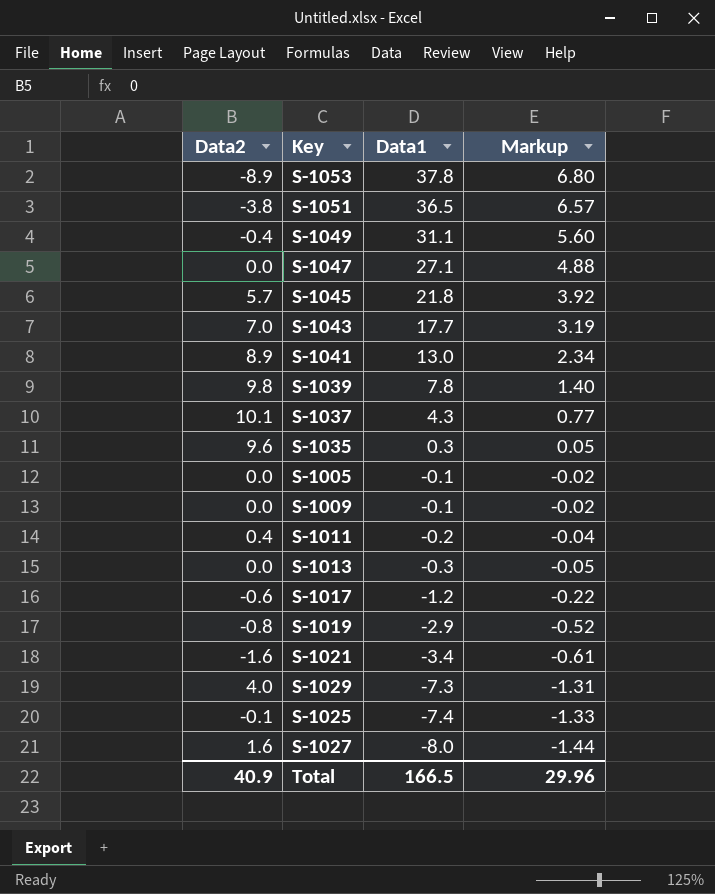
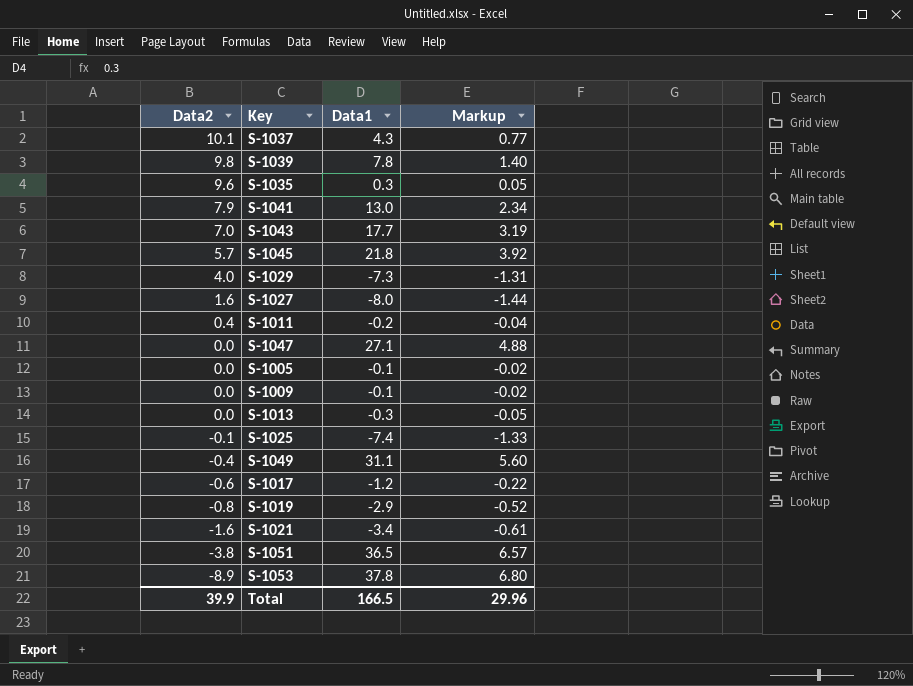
row order: Data1 descending -> Data2 descending
S-1041 | Data2: 8.9 -> 7.9
Total | Data2: 40.9 -> 39.9

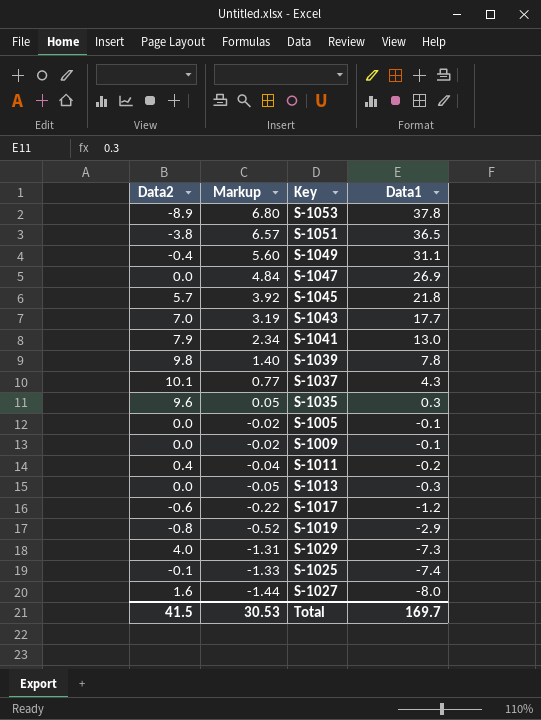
row order: Data2 descending -> Markup descending
column Markup | position: 4 -> 2
row S-1021: -1.6 | -3.4 | -0.61 -> none
S-1047 | Markup: 4.88 -> 4.84
S-1047 | Data1: 27.1 -> 26.9
Total | Data2: 39.9 -> 41.5
Total | Markup: 29.96 -> 30.53
Total | Data1: 166.5 -> 169.7

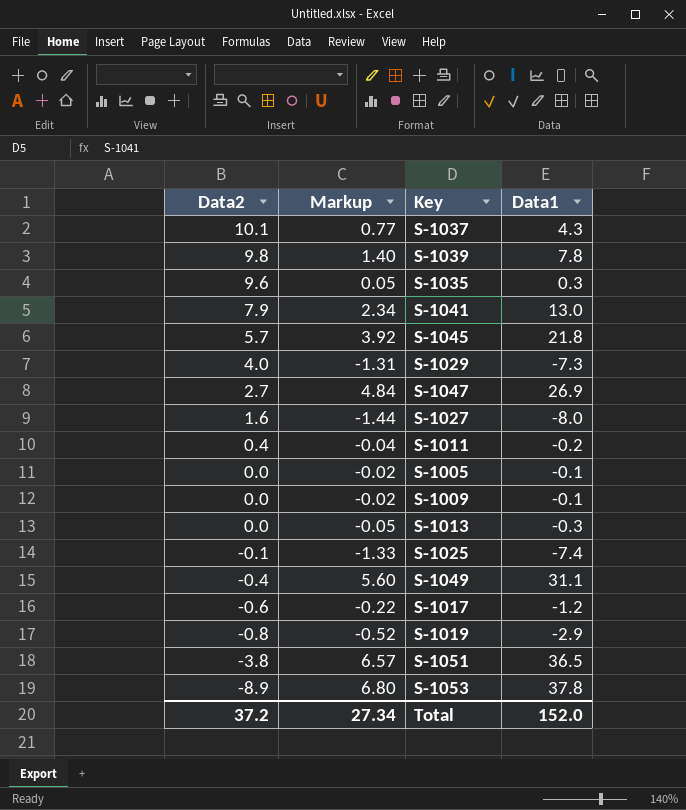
row order: Markup descending -> Data2 descending
row S-1043: 7.0 | 3.19 | 17.7 -> none
S-1047 | Data2: 0.0 -> 2.7
Total | Data2: 41.5 -> 37.2
Total | Markup: 30.53 -> 27.34
Total | Data1: 169.7 -> 152.0

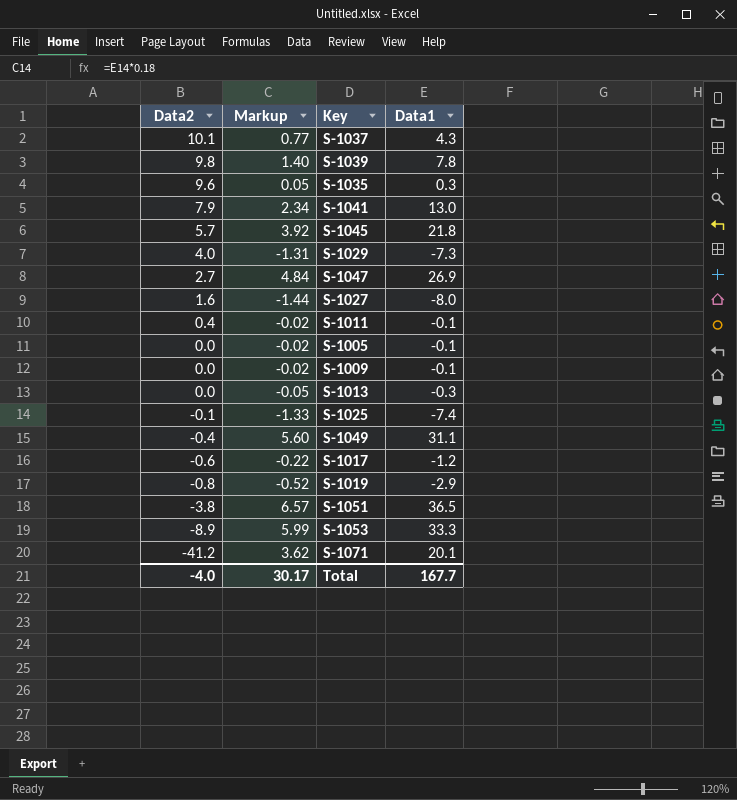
S-1011 | Markup: -0.04 -> -0.02
S-1011 | Data1: -0.2 -> -0.1
S-1053 | Markup: 6.80 -> 5.99
S-1053 | Data1: 37.8 -> 33.3
row S-1071: none -> -41.2 | 3.62 | 20.1
Total | Data2: 37.2 -> -4.0
Total | Markup: 27.34 -> 30.17
Total | Data1: 152.0 -> 167.7

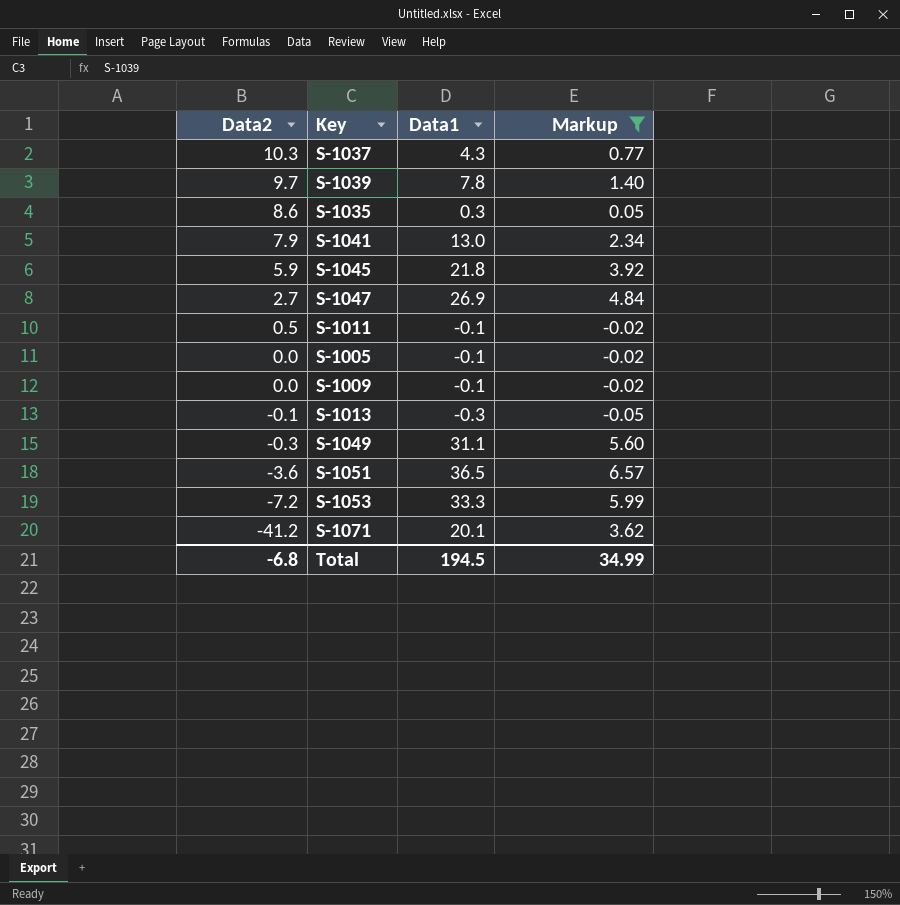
filter: none -> Markup >= -0.05
column Markup | position: 2 -> 4
S-1037 | Data2: 10.1 -> 10.3
S-1039 | Data2: 9.8 -> 9.7
S-1035 | Data2: 9.6 -> 8.6
S-1045 | Data2: 5.7 -> 5.9
S-1011 | Data2: 0.4 -> 0.5
S-1013 | Data2: 0.0 -> -0.1
S-1049 | Data2: -0.4 -> -0.3
S-1051 | Data2: -3.8 -> -3.6
S-1053 | Data2: -8.9 -> -7.2
Total | Data2: -4.0 -> -6.8
Total | Data1: 167.7 -> 194.5
Total | Markup: 30.17 -> 34.99

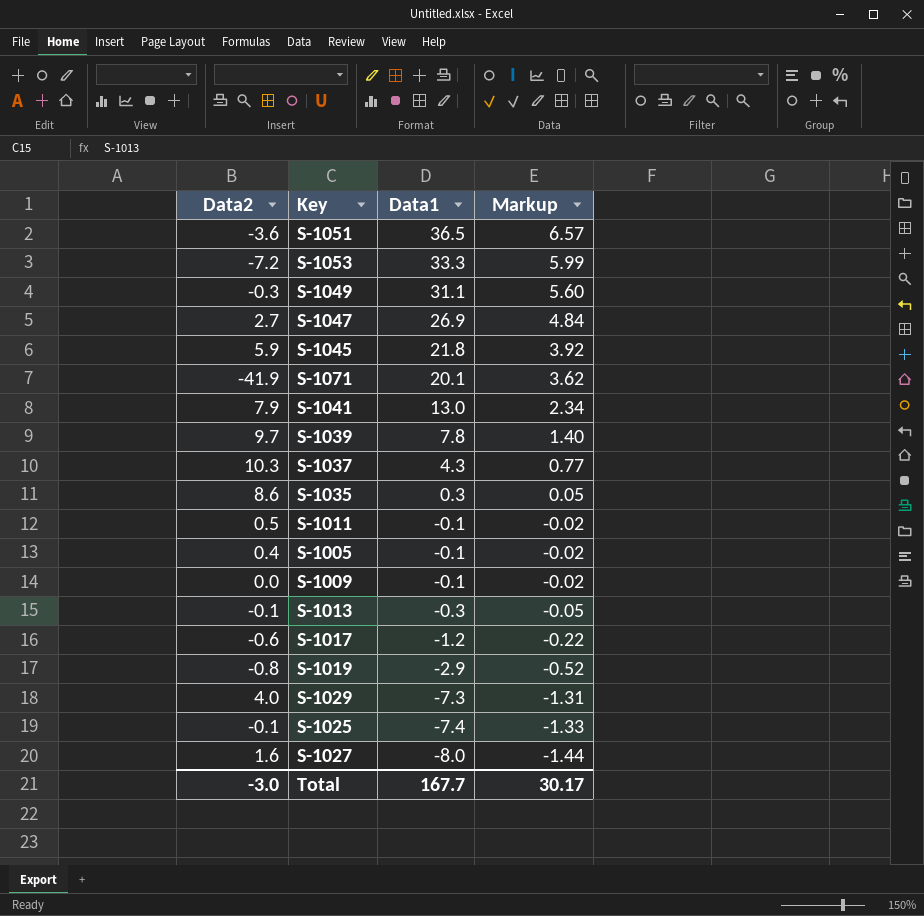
filter: Markup >= -0.05 -> none
row order: Data2 descending -> Data1 descending
S-1071 | Data2: -41.2 -> -41.9
S-1005 | Data2: 0.0 -> 0.4
Total | Data2: -6.8 -> -3.0
Total | Data1: 194.5 -> 167.7
Total | Markup: 34.99 -> 30.17

